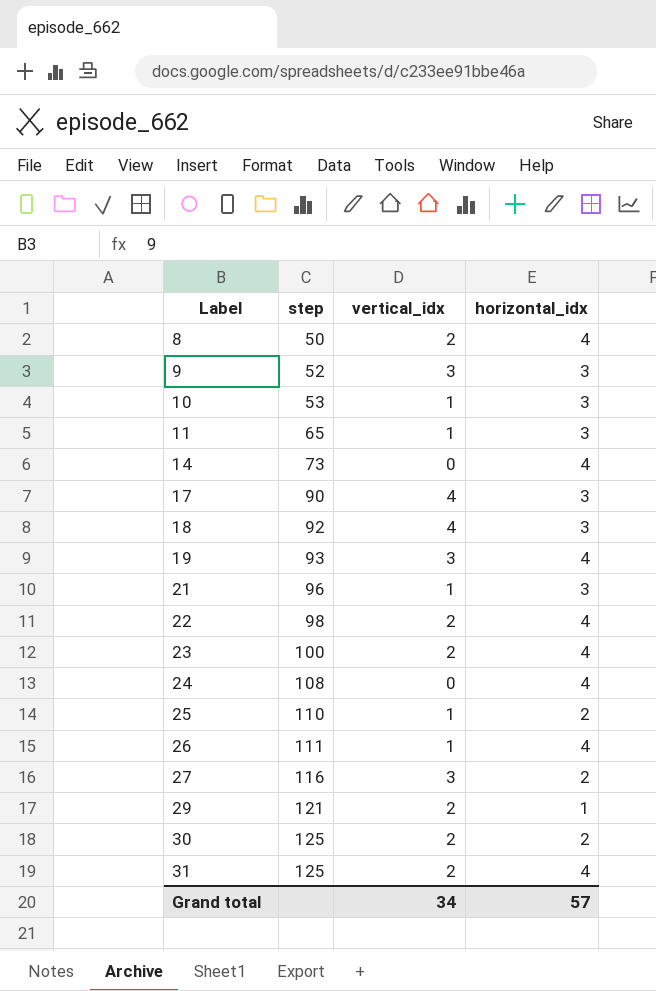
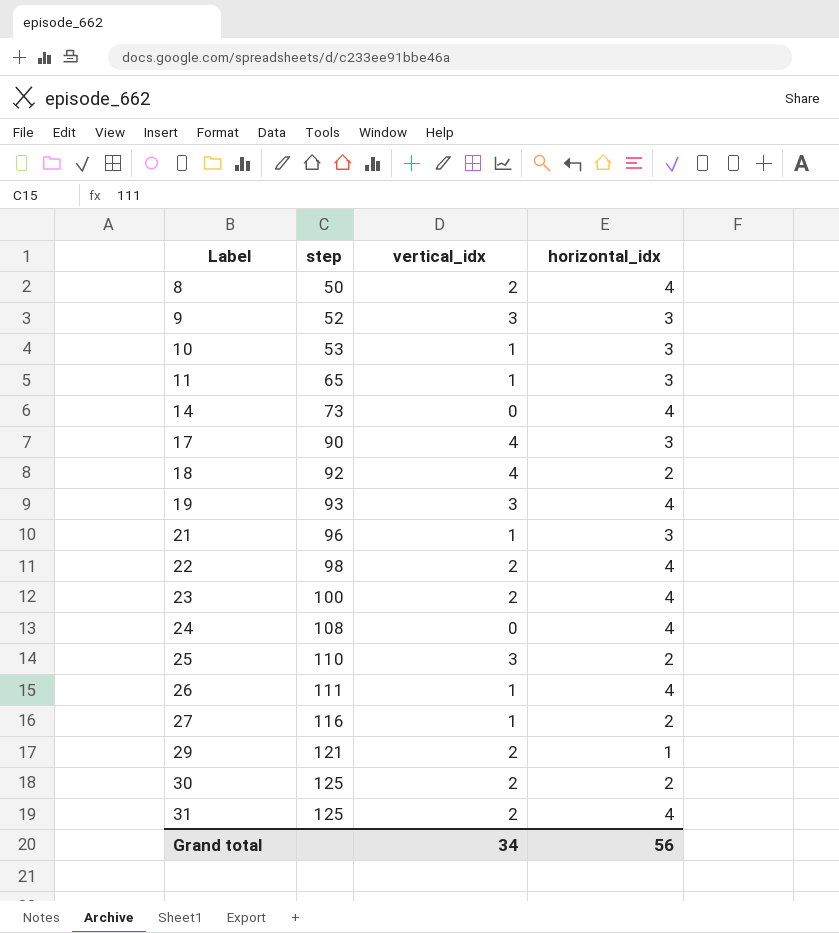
18 | horizontal_idx: 3 -> 2
25 | vertical_idx: 1 -> 3
27 | vertical_idx: 3 -> 1
Grand total | horizontal_idx: 57 -> 56

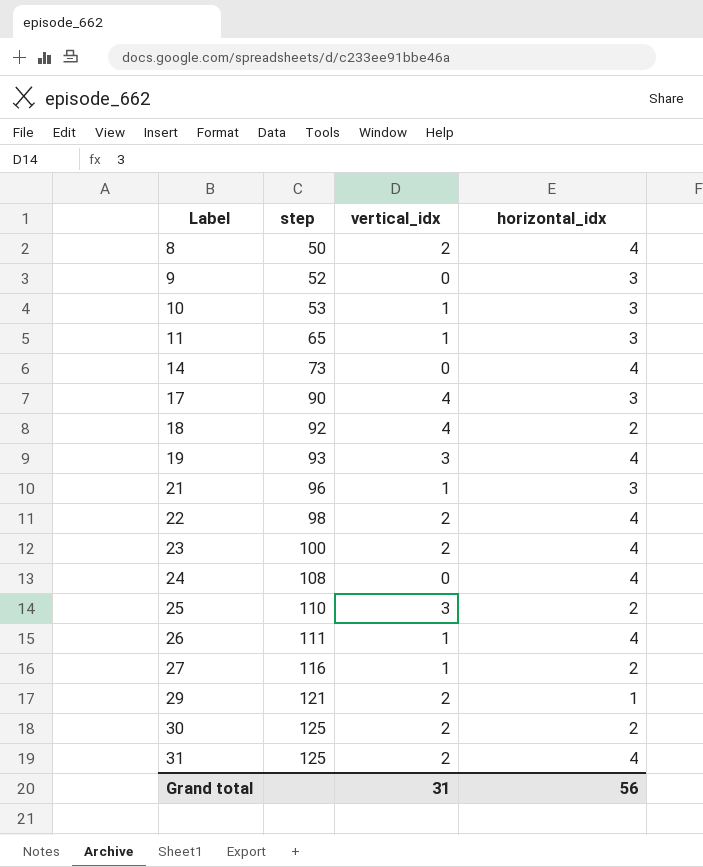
9 | vertical_idx: 3 -> 0
Grand total | vertical_idx: 34 -> 31

